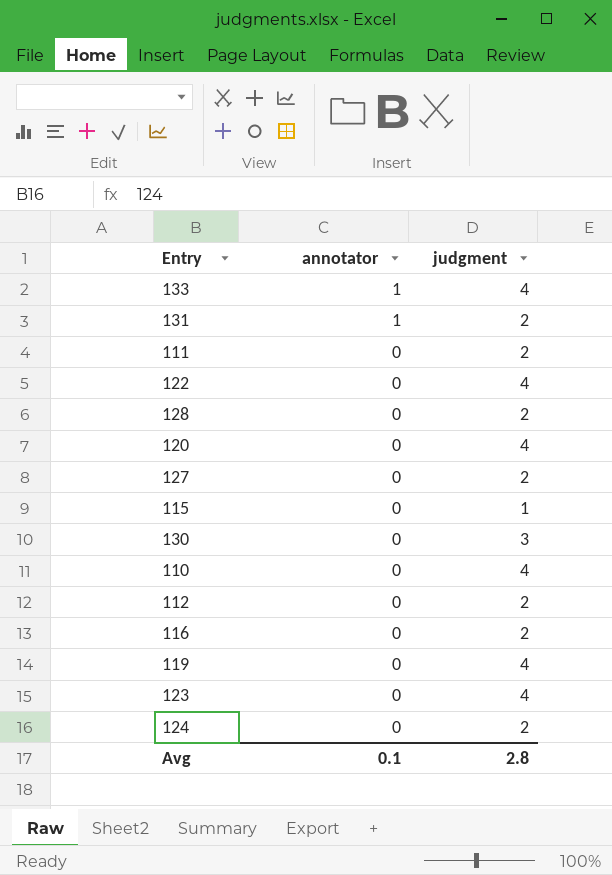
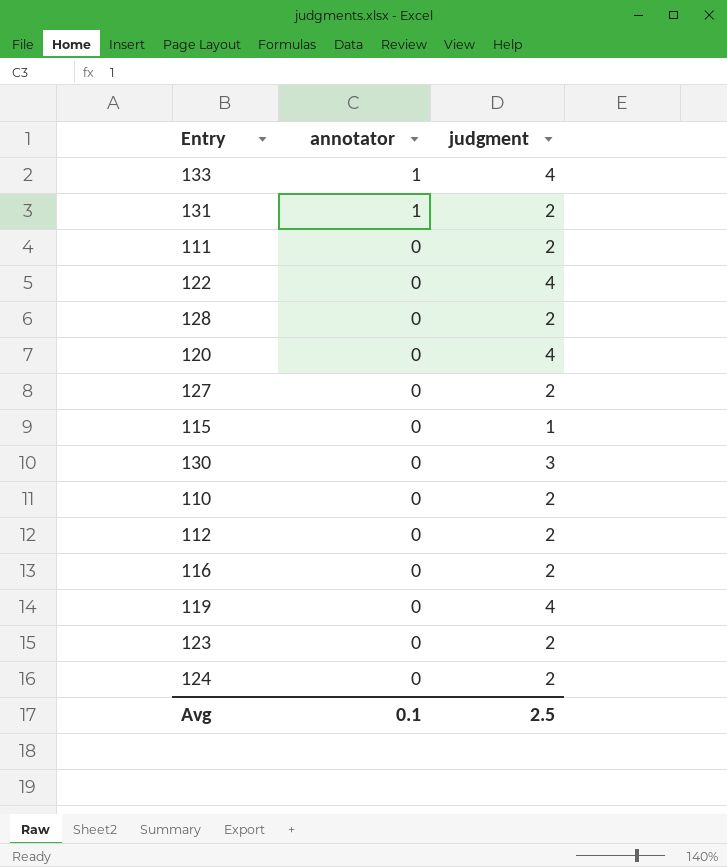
110 | judgment: 4 -> 2
123 | judgment: 4 -> 2
Avg | judgment: 2.8 -> 2.5

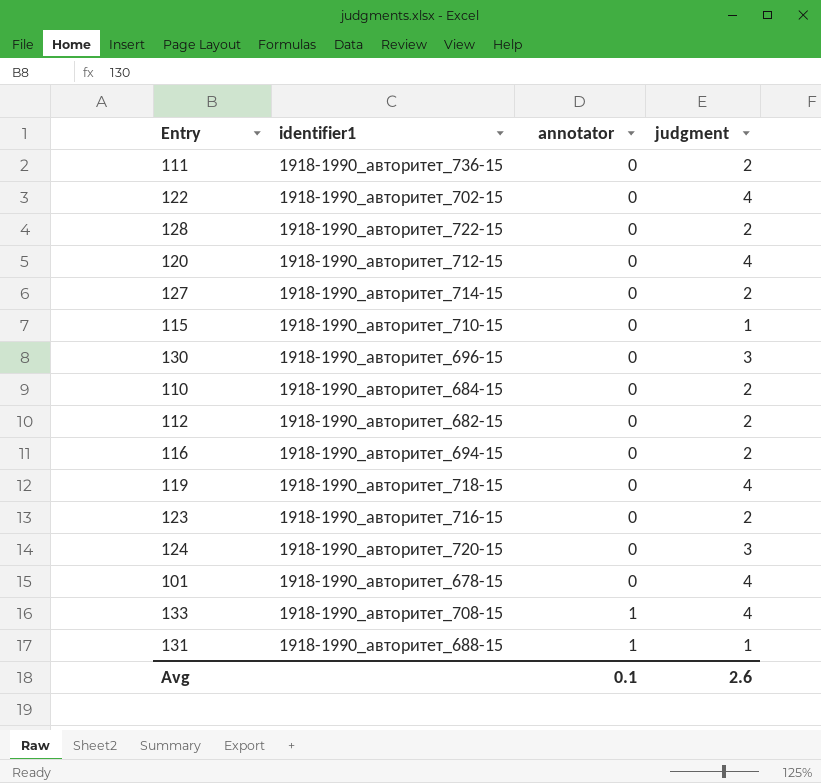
row order: annotator descending -> annotator ascending
column identifier1 | position: none -> 2
124 | judgment: 2 -> 3
row 101: none -> 1918-1990_авторитет_678-15 | 0 | 4
131 | judgment: 2 -> 1
Avg | judgment: 2.5 -> 2.6

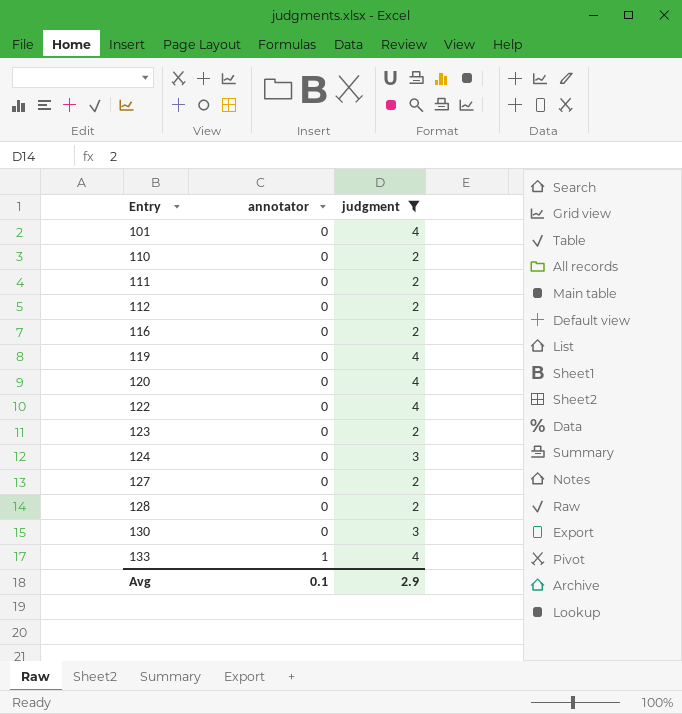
filter: none -> judgment != 1
row order: annotator ascending -> Entry ascending
column identifier1 | position: 2 -> none
Avg | judgment: 2.6 -> 2.9

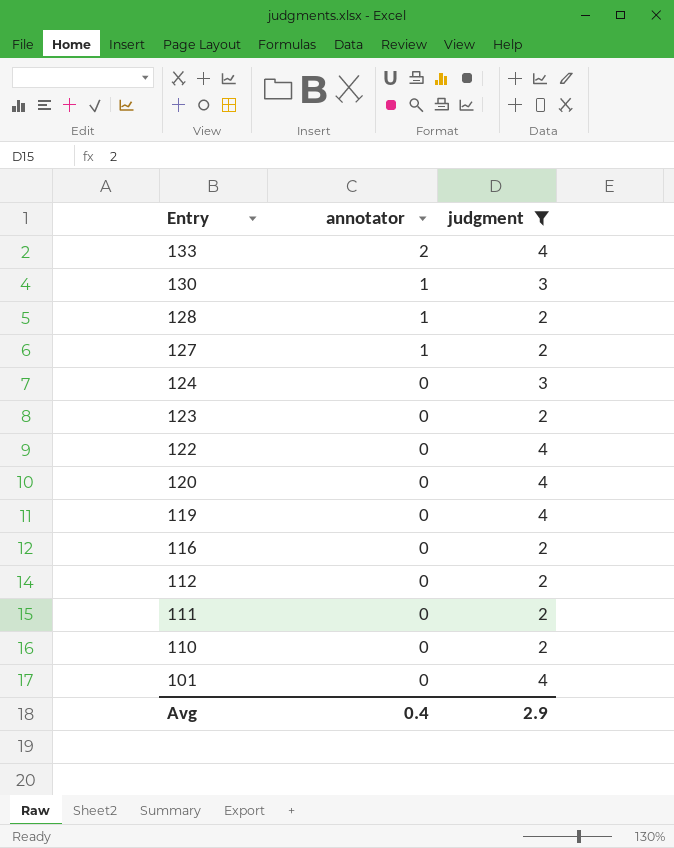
row order: Entry ascending -> Entry descending
133 | annotator: 1 -> 2
130 | annotator: 0 -> 1
128 | annotator: 0 -> 1
127 | annotator: 0 -> 1
Avg | annotator: 0.1 -> 0.4

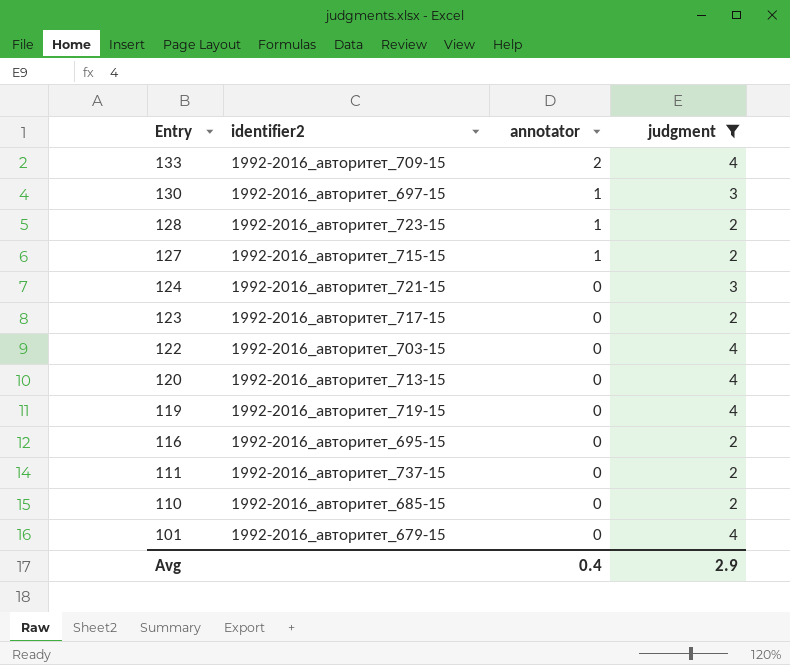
column identifier2 | position: none -> 2
row 112: 0 | 2 -> none

